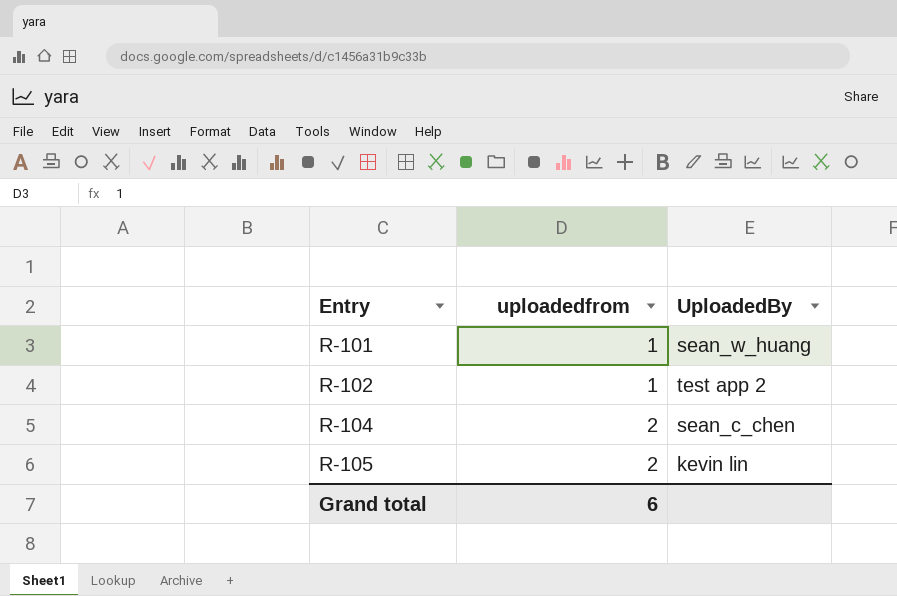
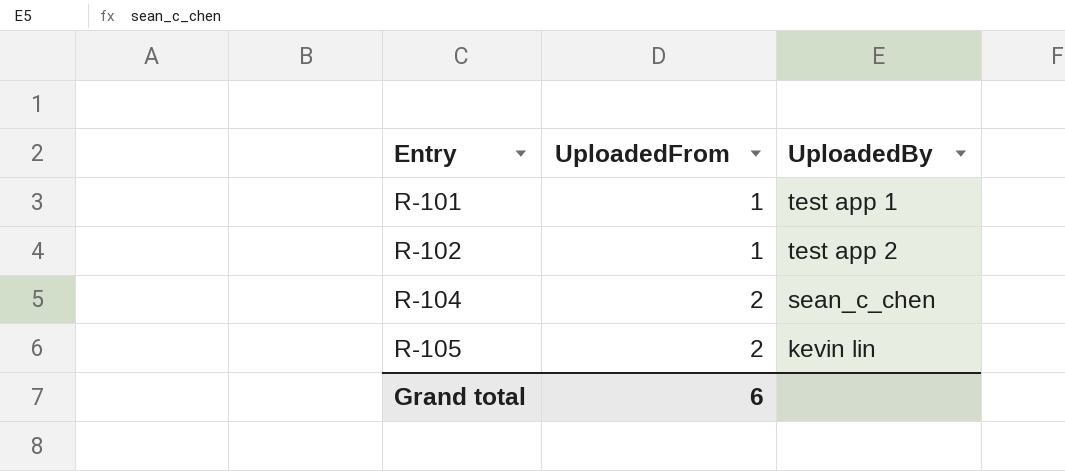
column name: uploadedfrom -> UploadedFrom
R-101 | UploadedBy: sean_w_huang -> test app 1

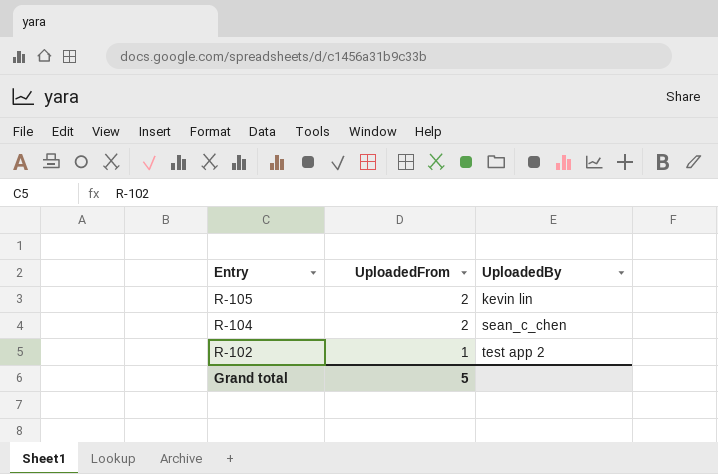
row order: Entry ascending -> Entry descending
row R-101: 1 | test app 1 -> none
Grand total | UploadedFrom: 6 -> 5

